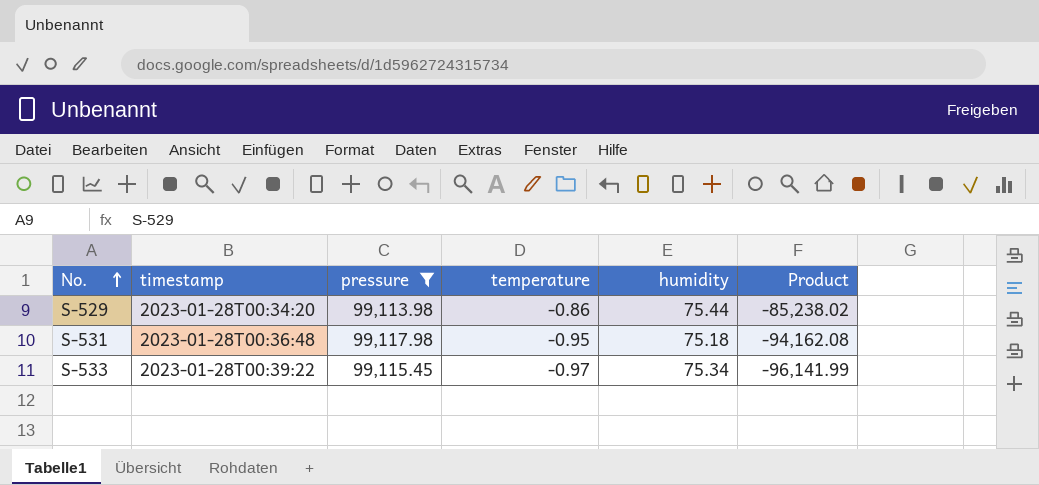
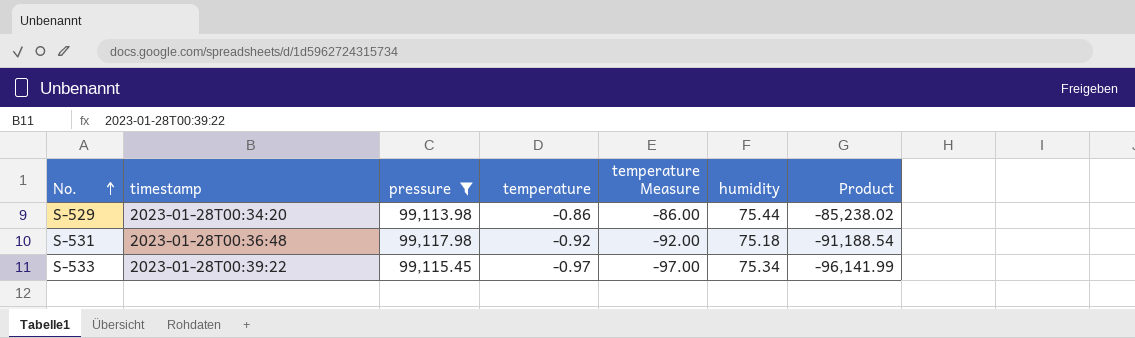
column temperature Measure | formula: none -> [temperature] * 100
S-531 | temperature: -0.95 -> -0.92
S-531 | Product: -94,162.08 -> -91,188.54

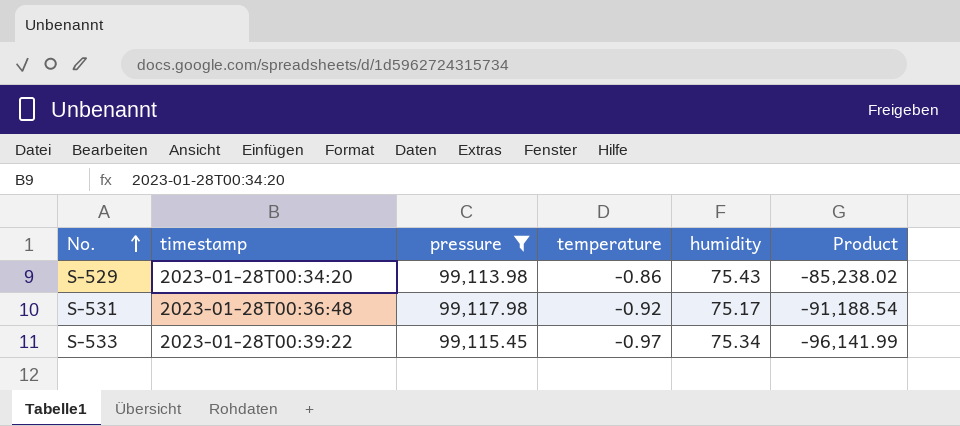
column temperature Measure | formula: [temperature] * 100 -> none
S-529 | humidity: 75.44 -> 75.43
S-531 | humidity: 75.18 -> 75.17

